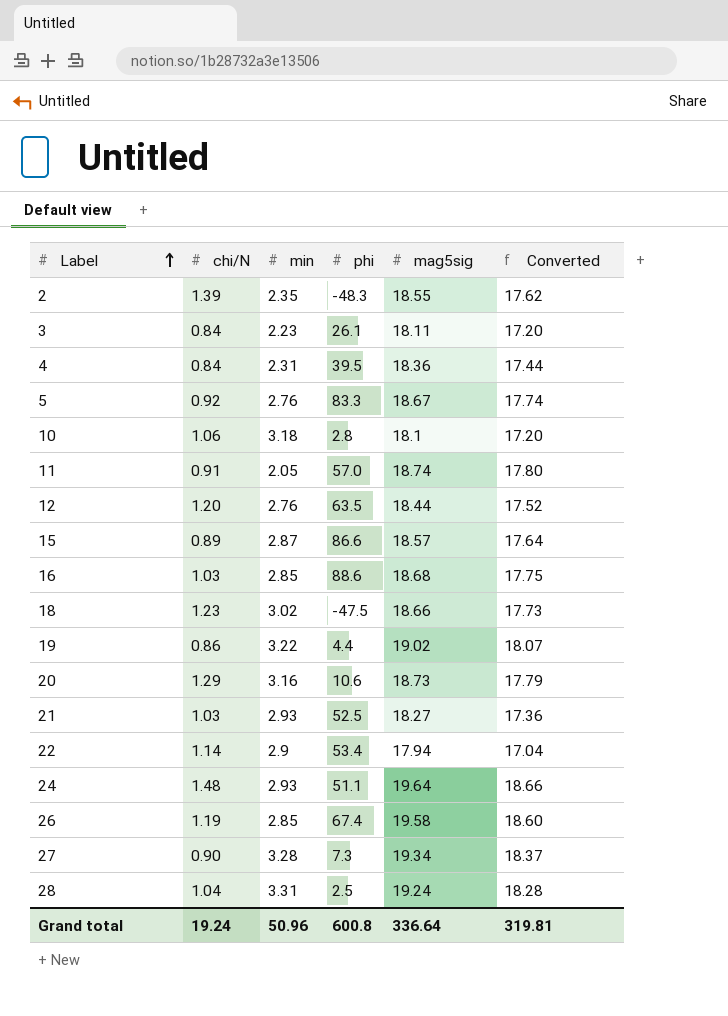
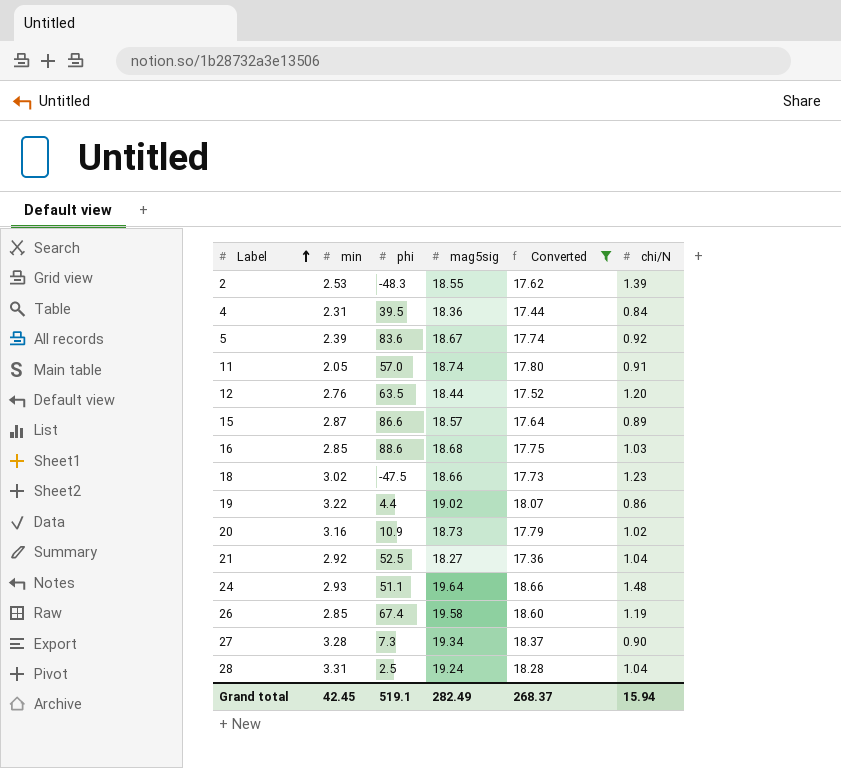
filter: none -> Converted >= 17.36
column chi/N | position: 2 -> 6
2 | min: 2.35 -> 2.53
5 | min: 2.76 -> 2.39
5 | phi: 83.3 -> 83.6
20 | phi: 10.6 -> 10.9
20 | chi/N: 1.29 -> 1.02
21 | min: 2.93 -> 2.92
21 | chi/N: 1.03 -> 1.04
Grand total | min: 50.96 -> 42.45
Grand total | phi: 600.8 -> 519.1
Grand total | mag5sig: 336.64 -> 282.49
Grand total | Converted: 319.81 -> 268.37
Grand total | chi/N: 19.24 -> 15.94

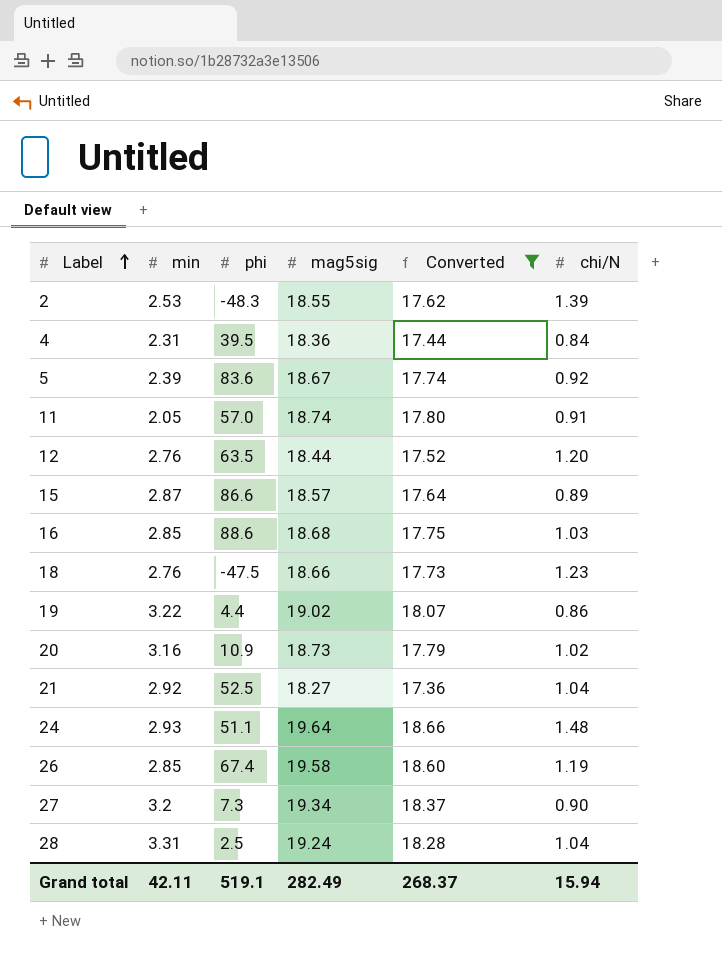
18 | min: 3.02 -> 2.76
27 | min: 3.28 -> 3.2
Grand total | min: 42.45 -> 42.11

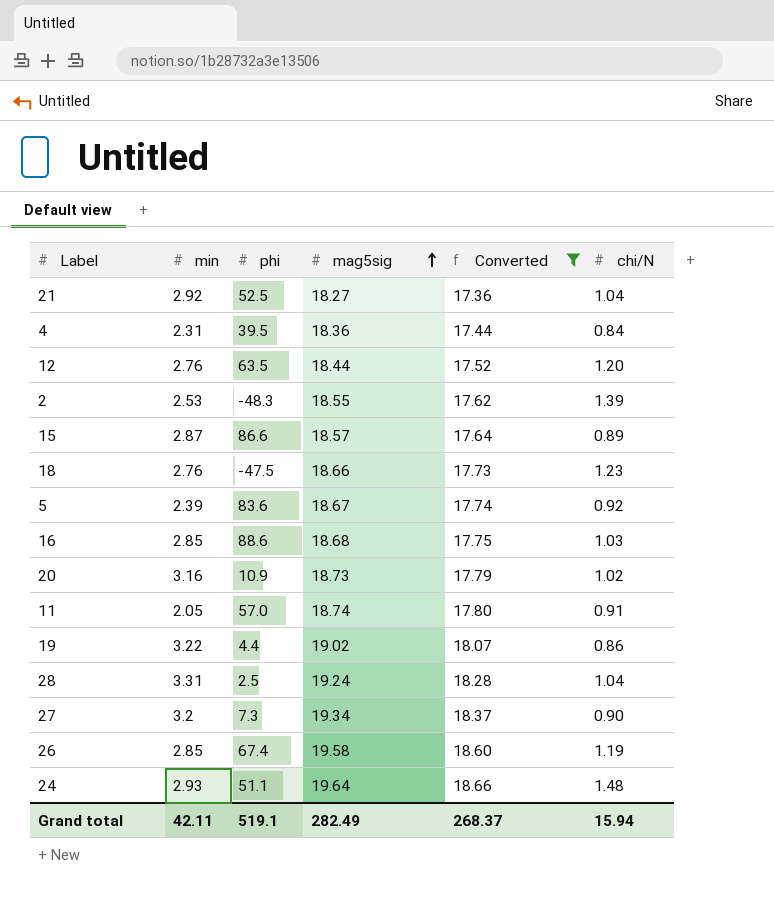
row order: Label ascending -> mag5sig ascending

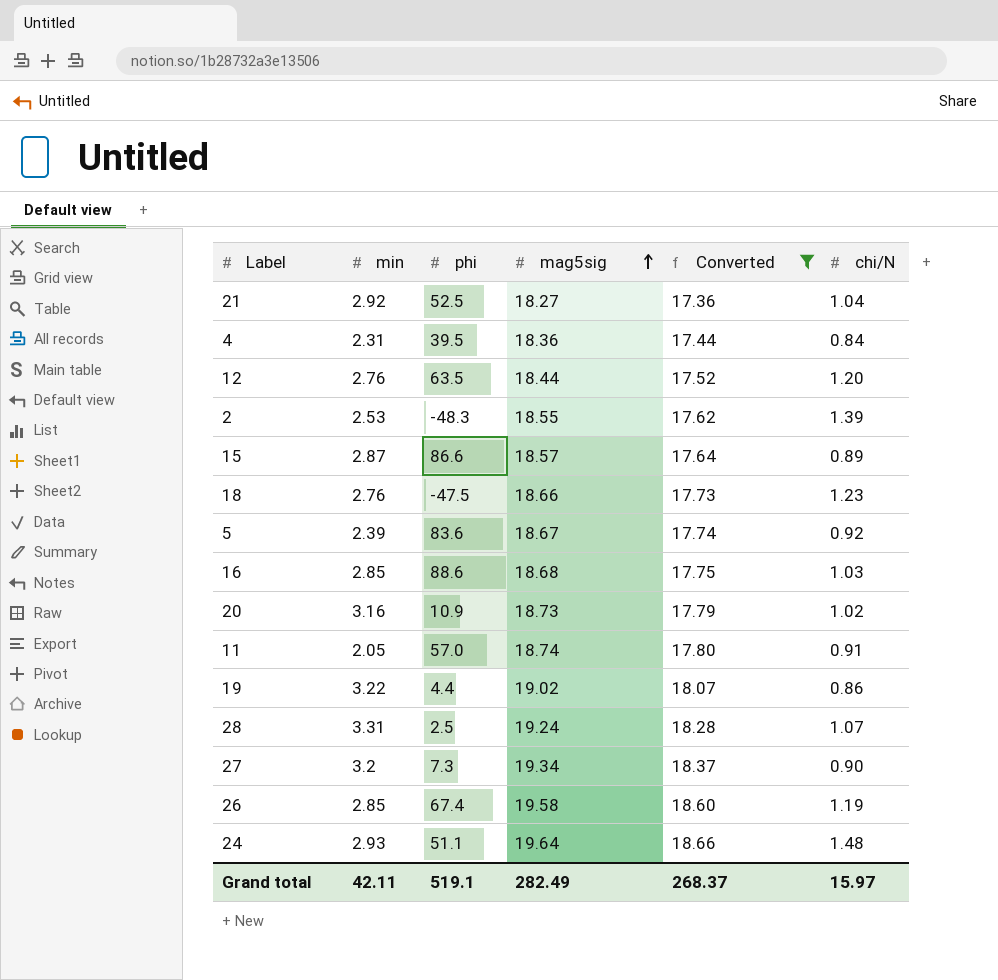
28 | chi/N: 1.04 -> 1.07
Grand total | chi/N: 15.94 -> 15.97

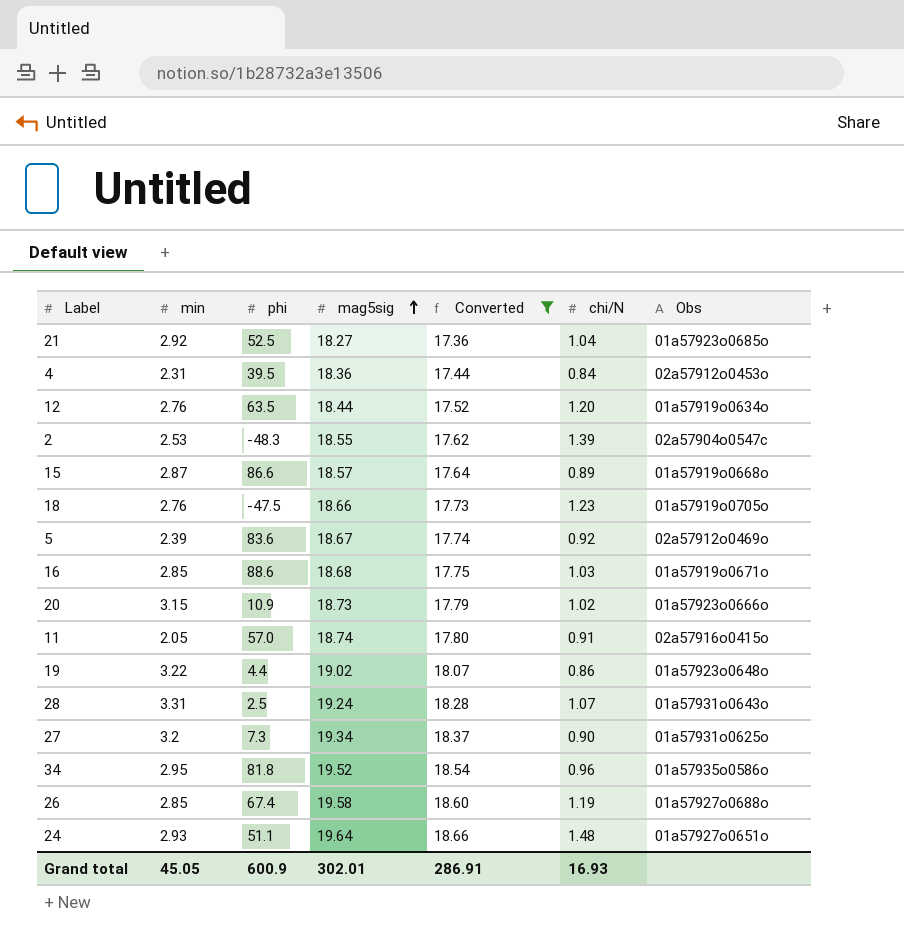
column Obs | position: none -> 7
20 | min: 3.16 -> 3.15
row 34: none -> 2.95 | 81.8 | 19.52 | 18.54 | 0.96 | 01a57935o0586o
Grand total | min: 42.11 -> 45.05
Grand total | phi: 519.1 -> 600.9
Grand total | mag5sig: 282.49 -> 302.01
Grand total | Converted: 268.37 -> 286.91
Grand total | chi/N: 15.97 -> 16.93

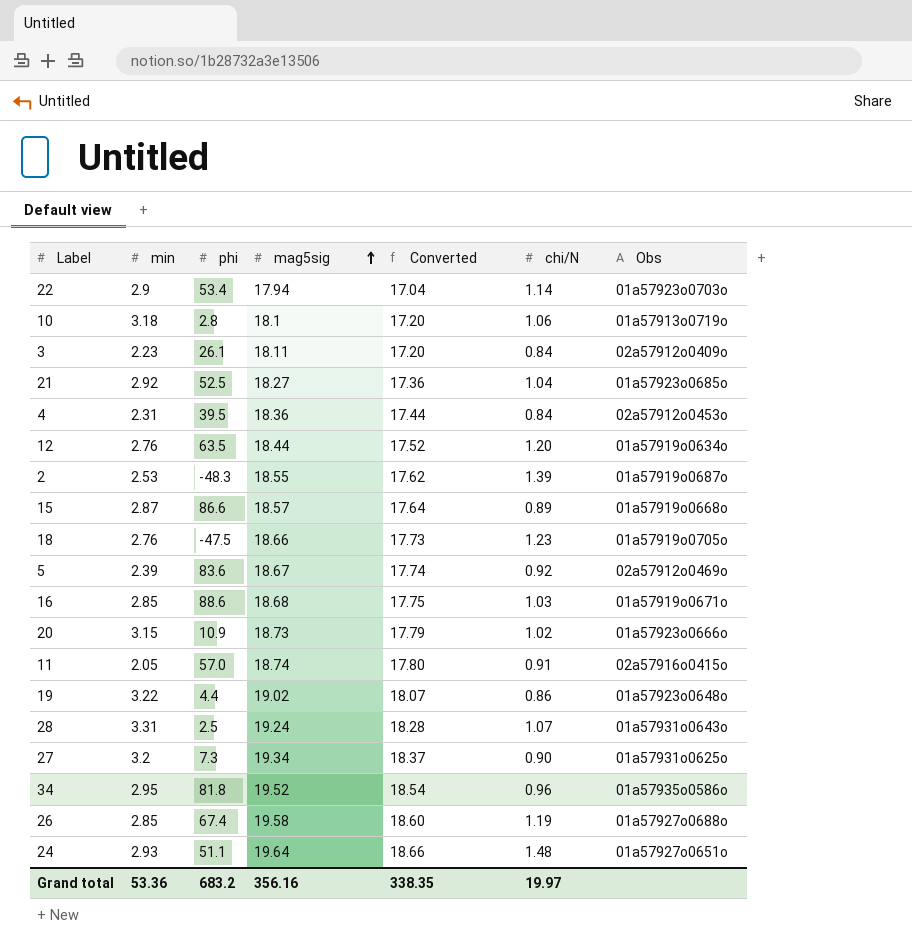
filter: Converted >= 17.36 -> none
2 | Obs: 02a57904o0547c -> 01a57919o0687o
Grand total | min: 45.05 -> 53.36
Grand total | phi: 600.9 -> 683.2
Grand total | mag5sig: 302.01 -> 356.16
Grand total | Converted: 286.91 -> 338.35
Grand total | chi/N: 16.93 -> 19.97

